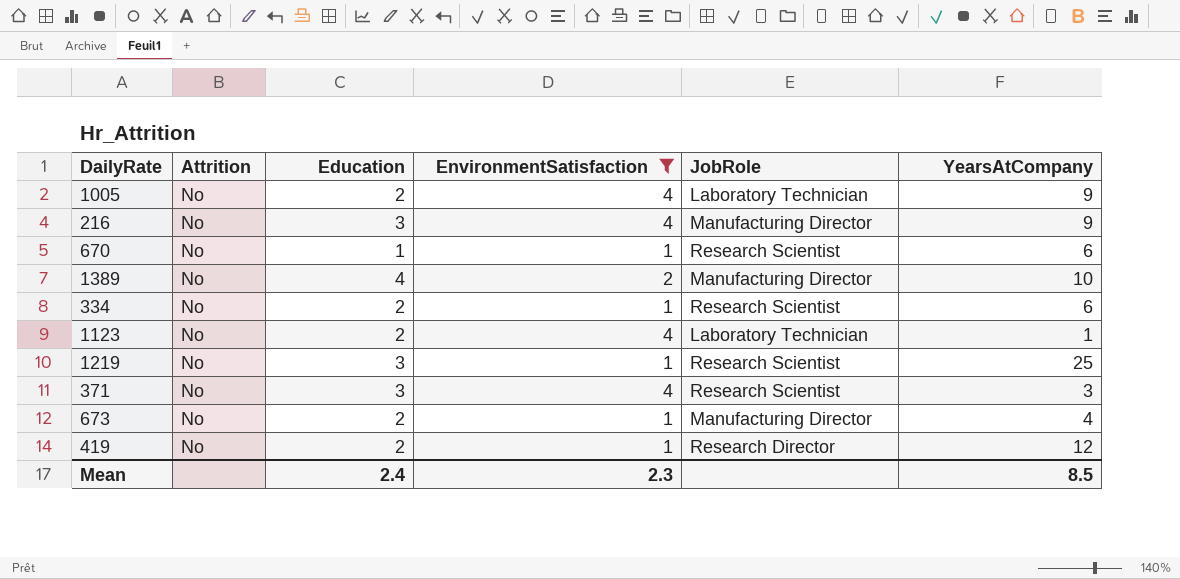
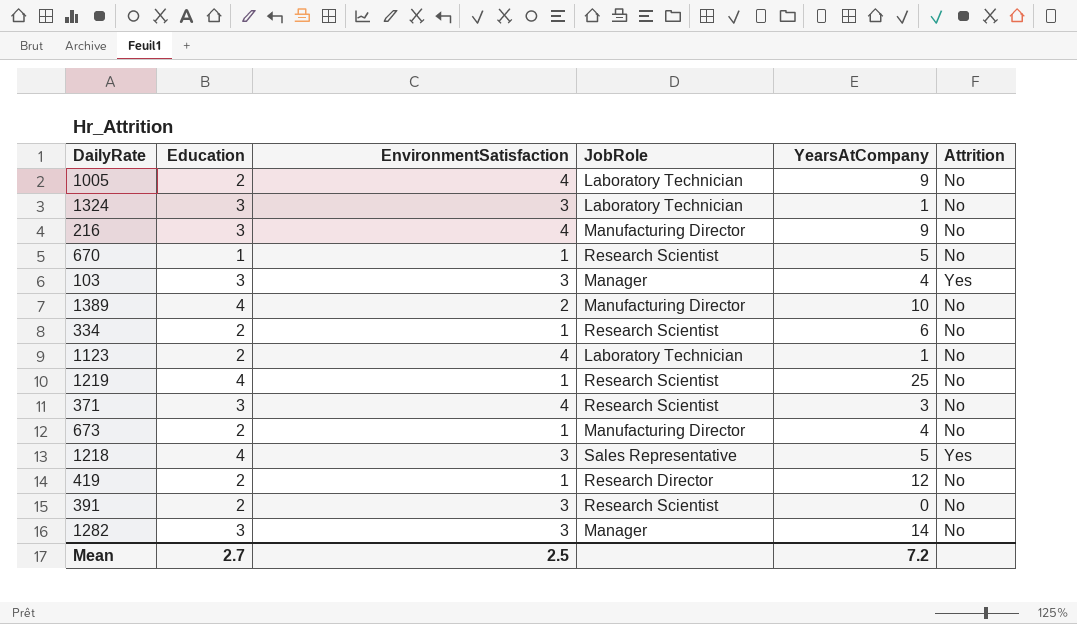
filter: EnvironmentSatisfaction != 3 -> none
column Attrition | position: 2 -> 6
670 | YearsAtCompany: 6 -> 5
1219 | Education: 3 -> 4
Mean | Education: 2.4 -> 2.7
Mean | EnvironmentSatisfaction: 2.3 -> 2.5
Mean | YearsAtCompany: 8.5 -> 7.2

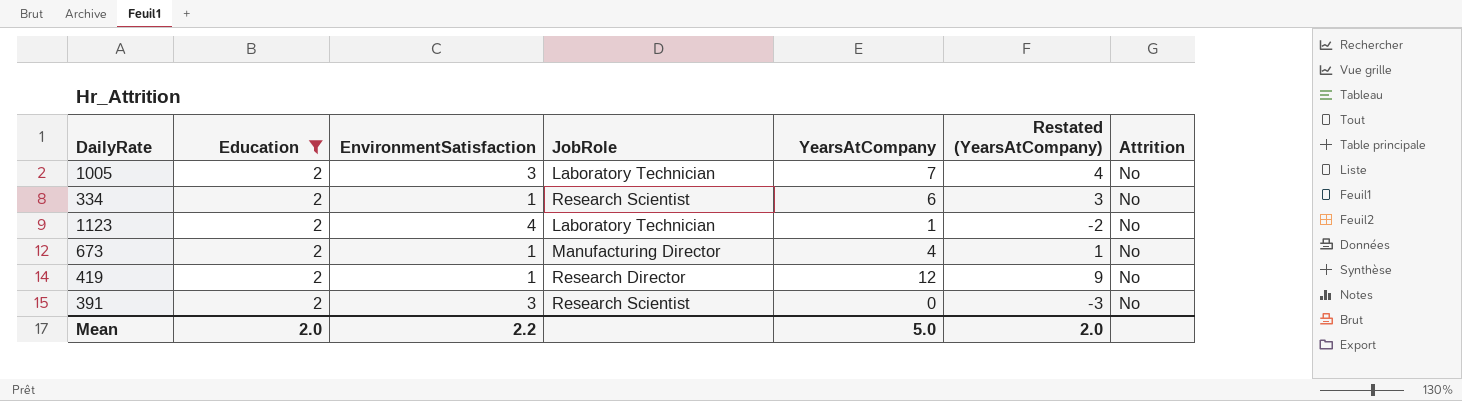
filter: none -> Education = 2
column Restated (YearsAtCompany) | formula: none -> [YearsAtCompany] - 3
1005 | EnvironmentSatisfaction: 4 -> 3
1005 | YearsAtCompany: 9 -> 7
Mean | Education: 2.7 -> 2.0
Mean | EnvironmentSatisfaction: 2.5 -> 2.2
Mean | YearsAtCompany: 7.2 -> 5.0

